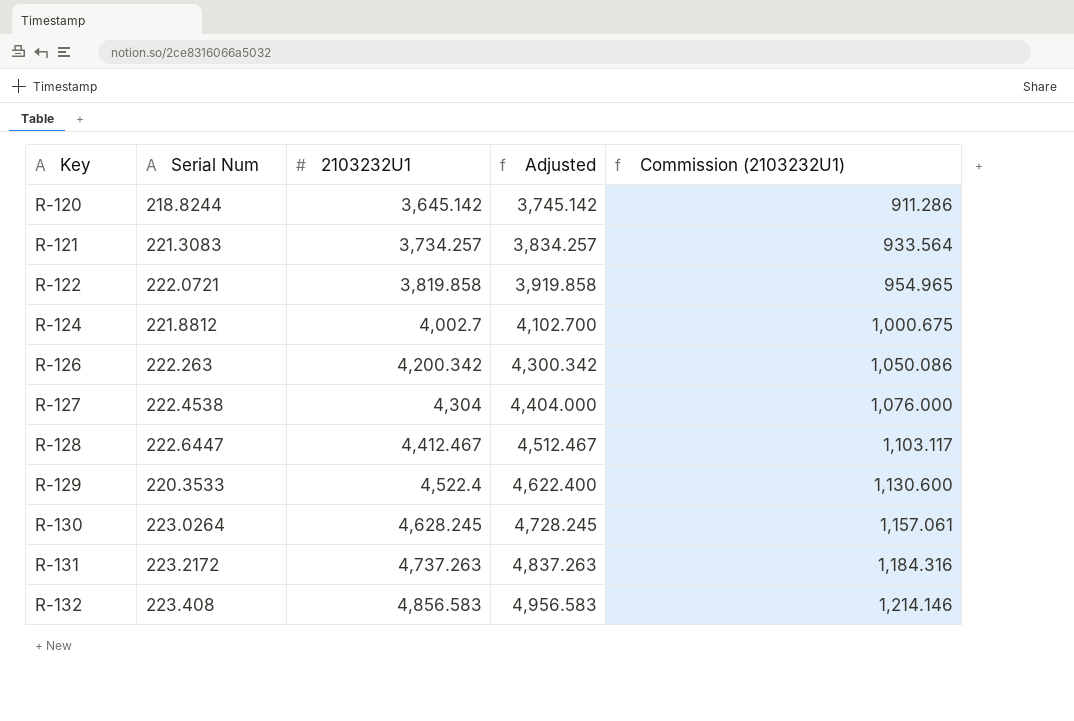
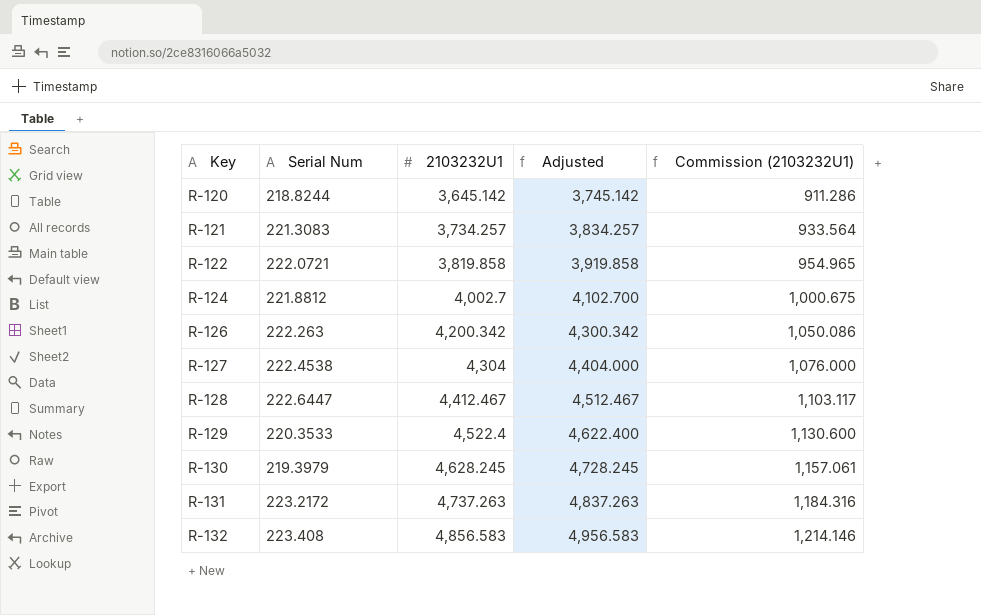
R-130 | Serial Num: 223.0264 -> 219.3979

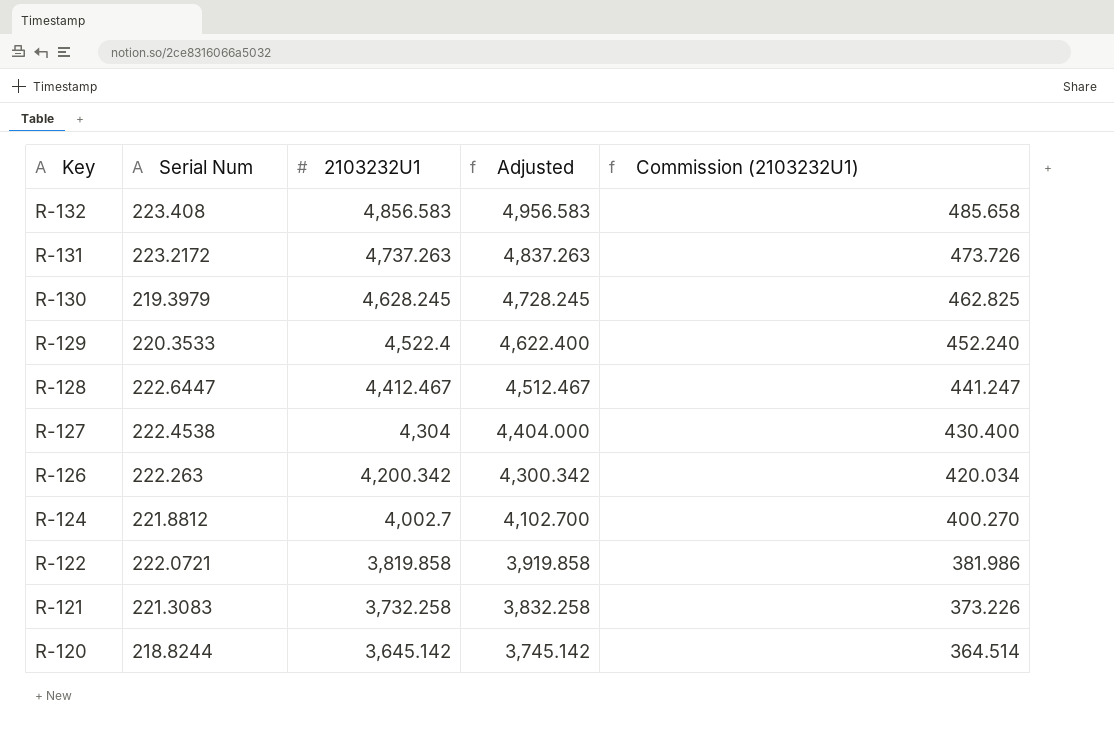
row order: Key ascending -> Key descending
column Commission (2103232U1) | formula: [2103232U1] * 0.25 -> [2103232U1] * 0.1
R-121 | 2103232U1: 3,734.257 -> 3,732.258
R-121 | Adjusted: 3,834.257 -> 3,832.258

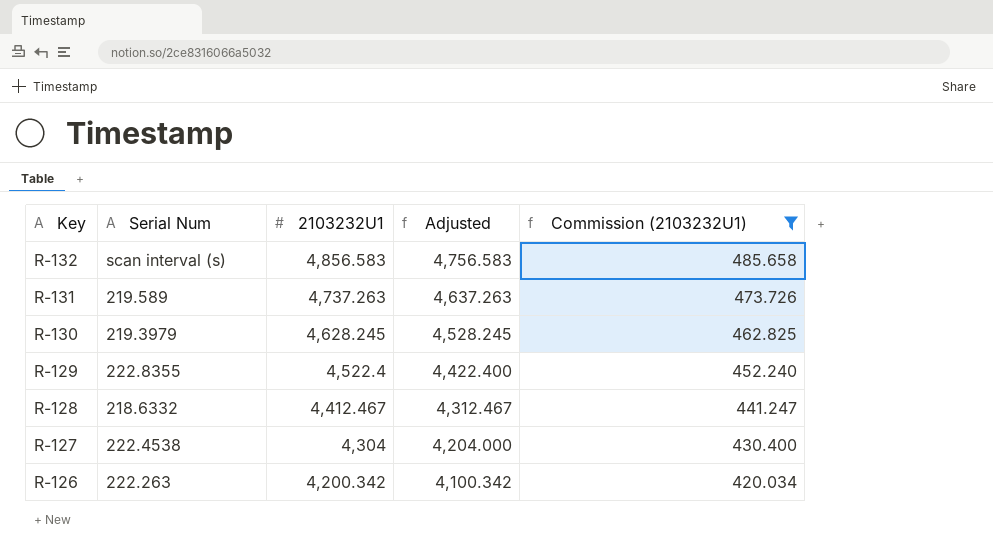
filter: none -> Commission (2103232U1) >= 420.034
column Adjusted | formula: [2103232U1] + 100 -> [2103232U1] - 100
R-132 | Serial Num: 223.408 -> scan interval (s)
R-131 | Serial Num: 223.2172 -> 219.589
R-129 | Serial Num: 220.3533 -> 222.8355
R-128 | Serial Num: 222.6447 -> 218.6332

